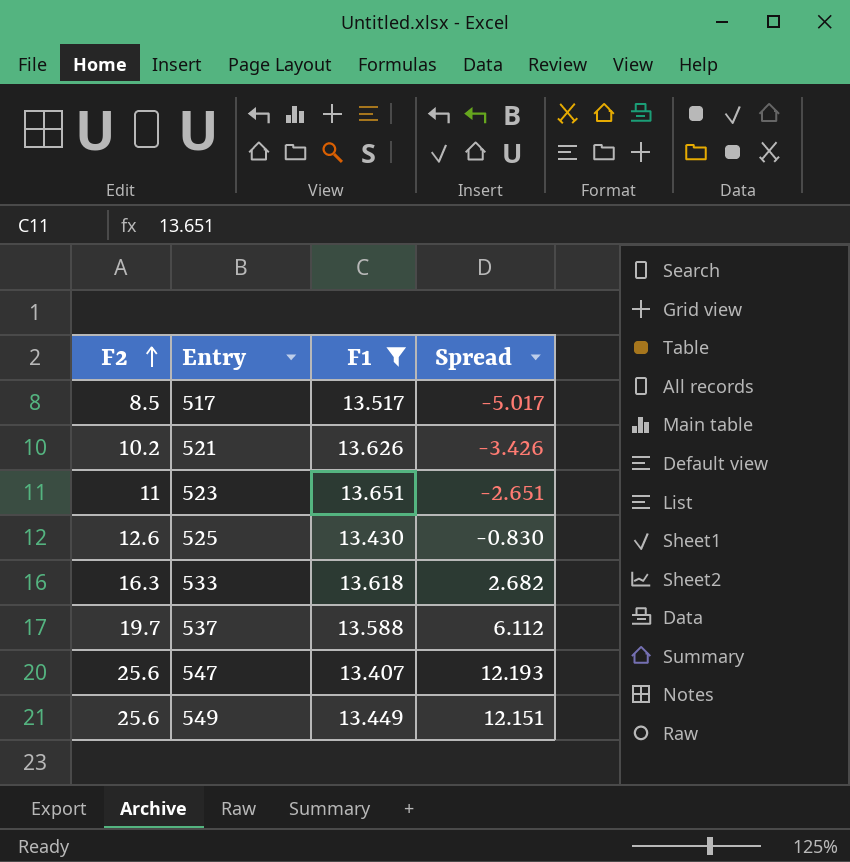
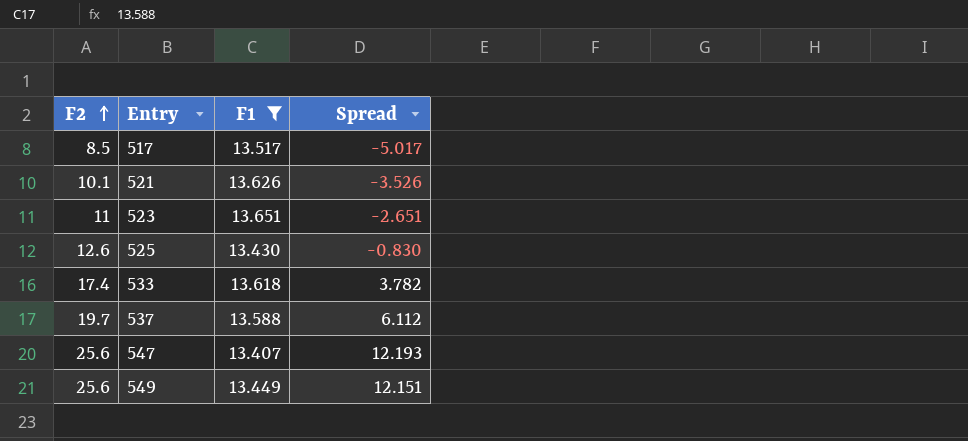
521 | F2: 10.2 -> 10.1
521 | Spread: -3.426 -> -3.526
533 | F2: 16.3 -> 17.4
533 | Spread: 2.682 -> 3.782

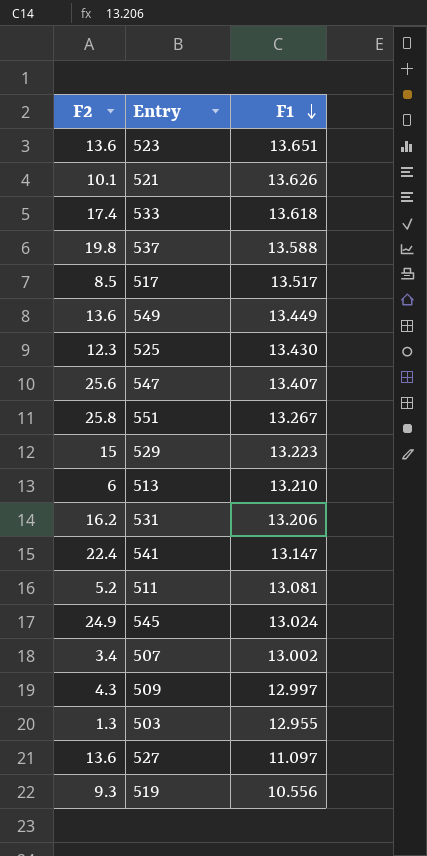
filter: F1 >= 13.407 -> none
row order: F2 ascending -> F1 descending
column Spread | formula: [F2] - [F1] -> none
523 | F2: 11 -> 13.6
537 | F2: 19.7 -> 19.8
549 | F2: 25.6 -> 13.6
525 | F2: 12.6 -> 12.3

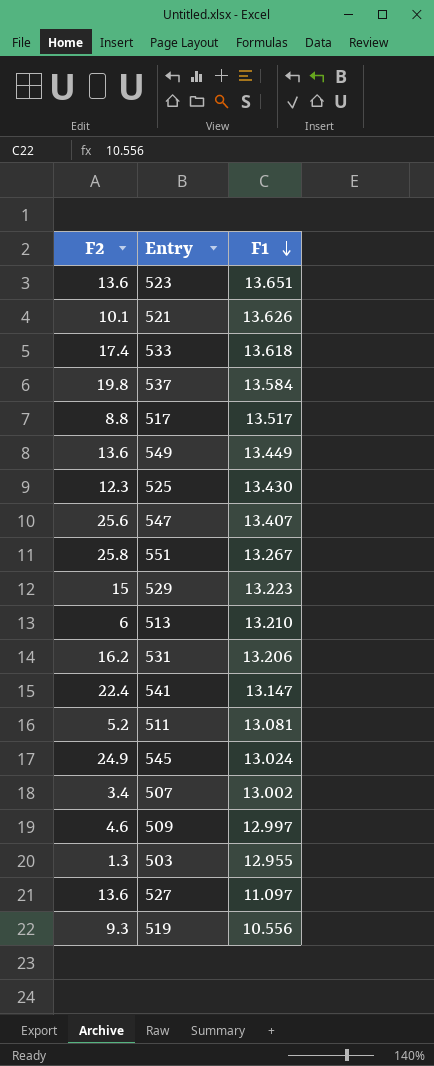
537 | F1: 13.588 -> 13.584
517 | F2: 8.5 -> 8.8
509 | F2: 4.3 -> 4.6

